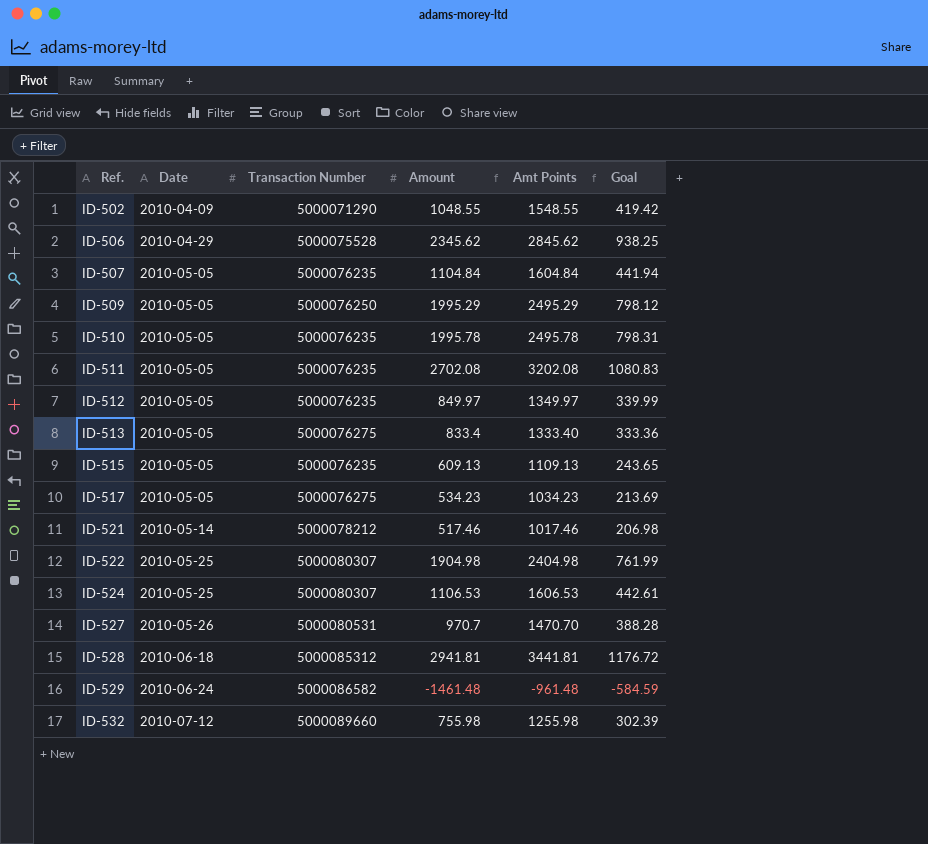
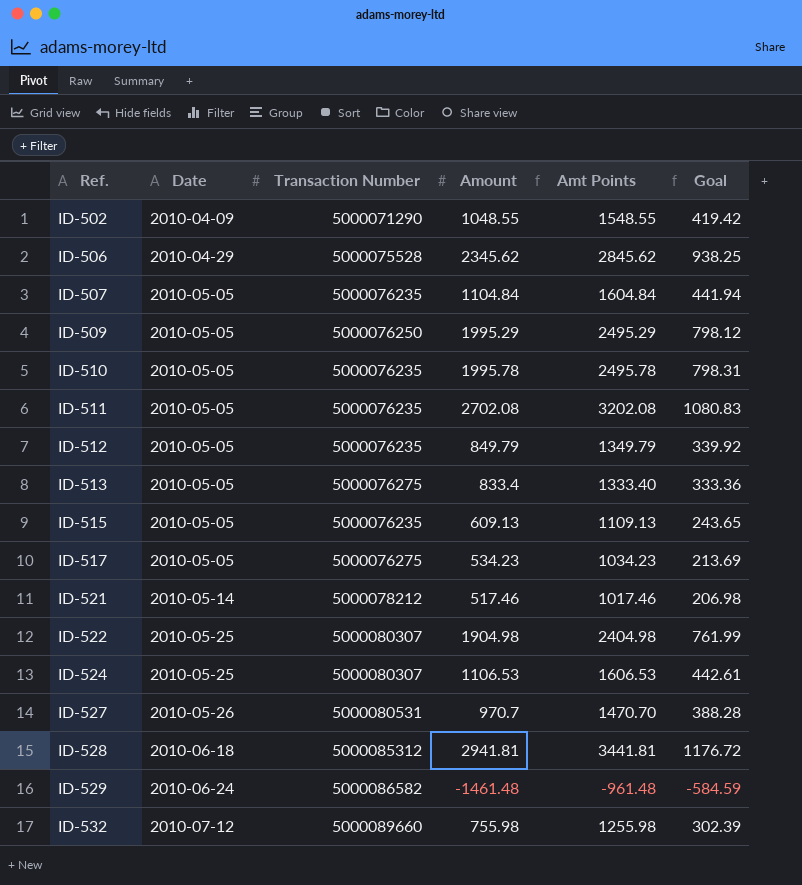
ID-512 | Amount: 849.97 -> 849.79
ID-512 | Amt Points: 1349.97 -> 1349.79
ID-512 | Goal: 339.99 -> 339.92

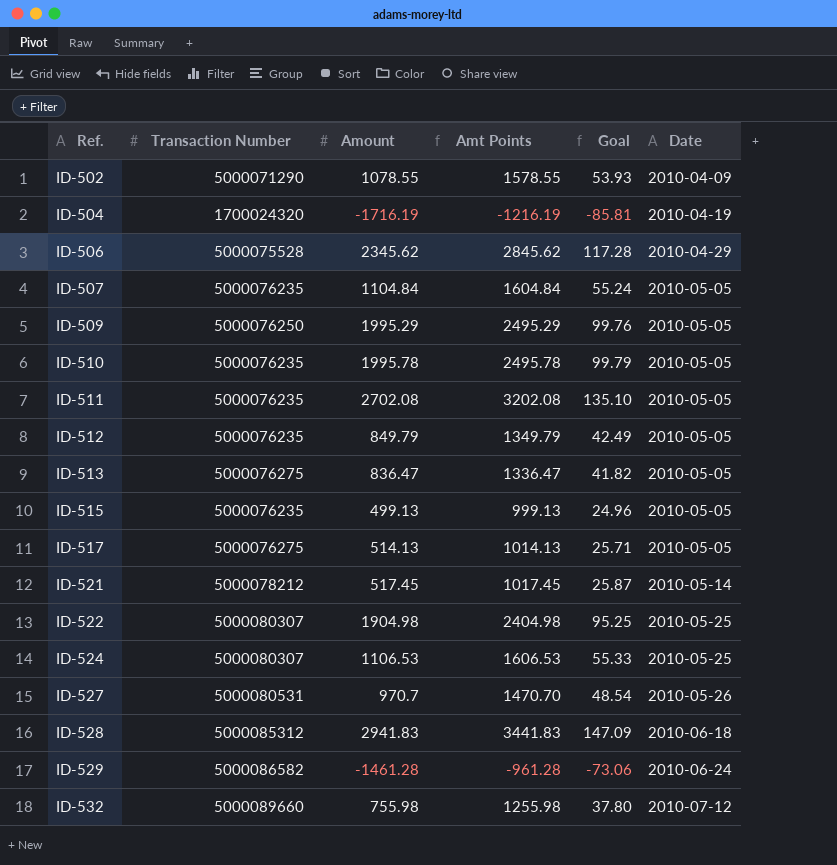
column Goal | formula: [Amount] * 0.4 -> [Amount] * 0.05
column Date | position: 2 -> 6
ID-502 | Amount: 1048.55 -> 1078.55
ID-502 | Amt Points: 1548.55 -> 1578.55
row ID-504: none -> 1700024320 | -1716.19 | -1216.19 | -85.81 | 2010-04-19
ID-513 | Amount: 833.4 -> 836.47
ID-513 | Amt Points: 1333.40 -> 1336.47
ID-515 | Amount: 609.13 -> 499.13
ID-515 | Amt Points: 1109.13 -> 999.13
ID-517 | Amount: 534.23 -> 514.13
ID-517 | Amt Points: 1034.23 -> 1014.13
ID-521 | Amount: 517.46 -> 517.45
ID-521 | Amt Points: 1017.46 -> 1017.45
ID-528 | Amount: 2941.81 -> 2941.83
ID-528 | Amt Points: 3441.81 -> 3441.83
ID-529 | Amount: -1461.48 -> -1461.28
ID-529 | Amt Points: -961.48 -> -961.28

